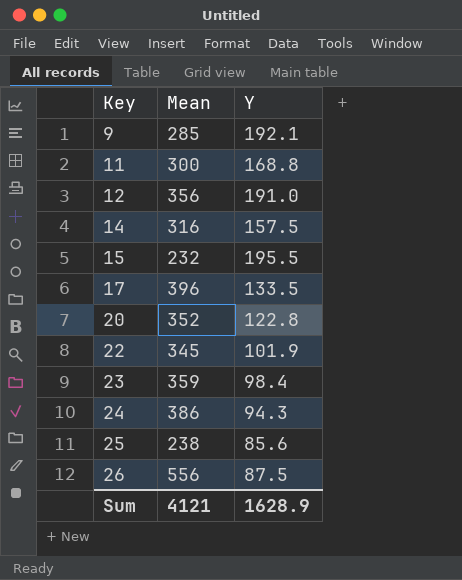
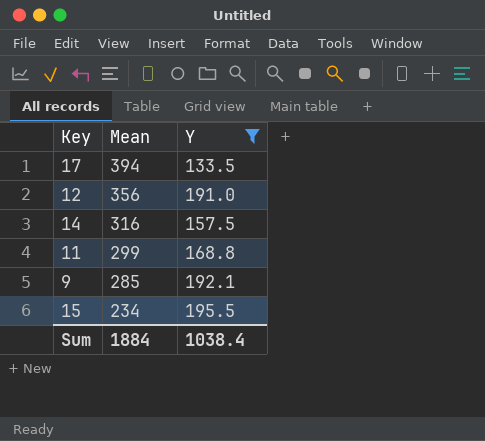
filter: none -> Y >= 133.5
row order: Key ascending -> Mean descending
17 | Mean: 396 -> 394
11 | Mean: 300 -> 299
15 | Mean: 232 -> 234
Sum | Mean: 4121 -> 1884
Sum | Y: 1628.9 -> 1038.4

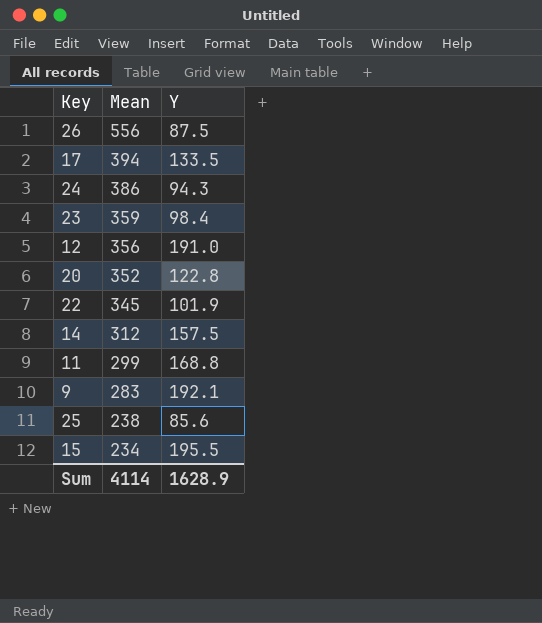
filter: Y >= 133.5 -> none
14 | Mean: 316 -> 312
9 | Mean: 285 -> 283
Sum | Mean: 1884 -> 4114
Sum | Y: 1038.4 -> 1628.9

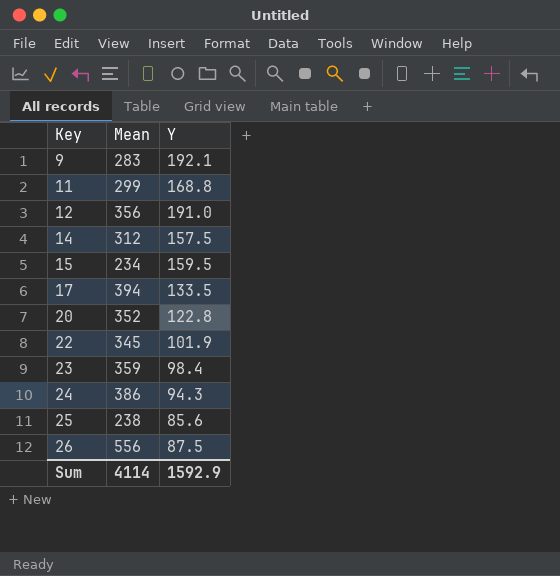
row order: Mean descending -> Key ascending
15 | Y: 195.5 -> 159.5
Sum | Y: 1628.9 -> 1592.9

